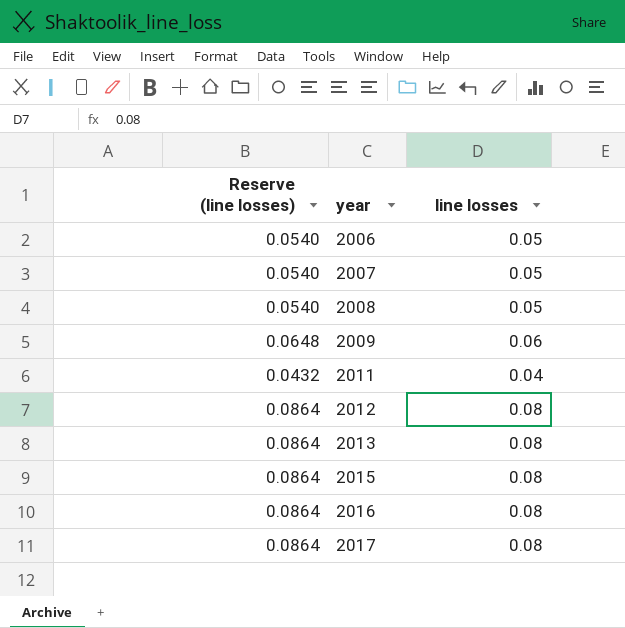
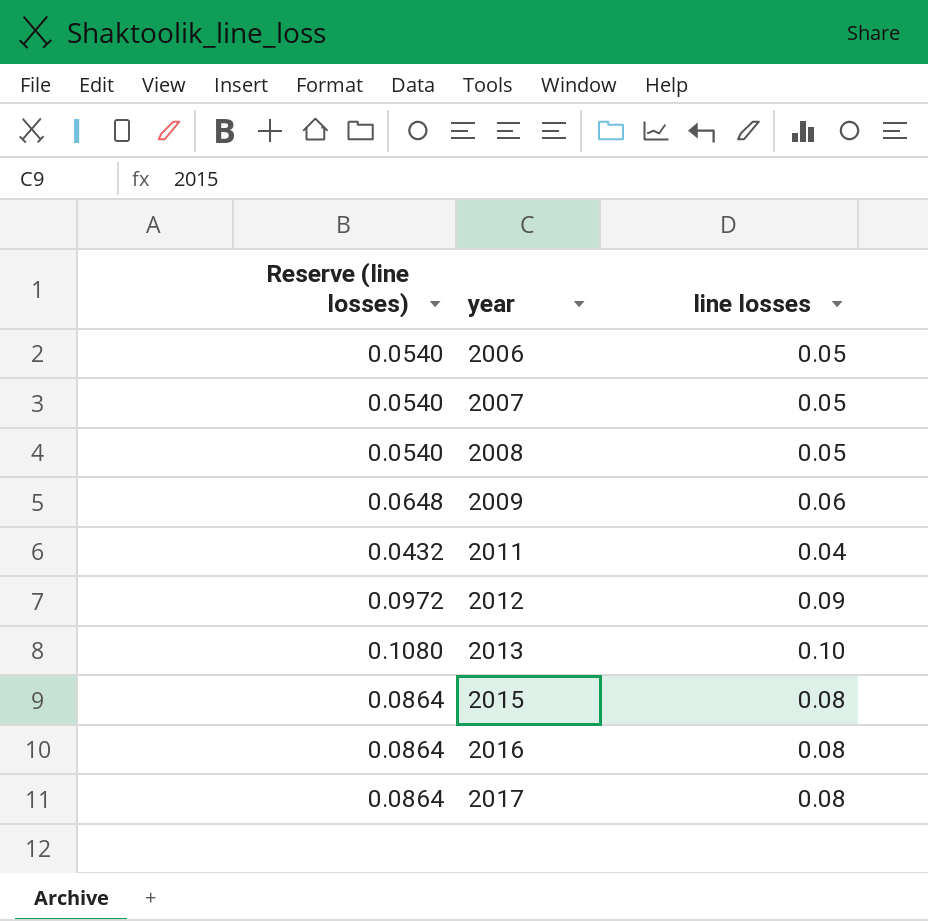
2012 | Reserve (line losses): 0.0864 -> 0.0972
2012 | line losses: 0.08 -> 0.09
2013 | Reserve (line losses): 0.0864 -> 0.1080
2013 | line losses: 0.08 -> 0.10

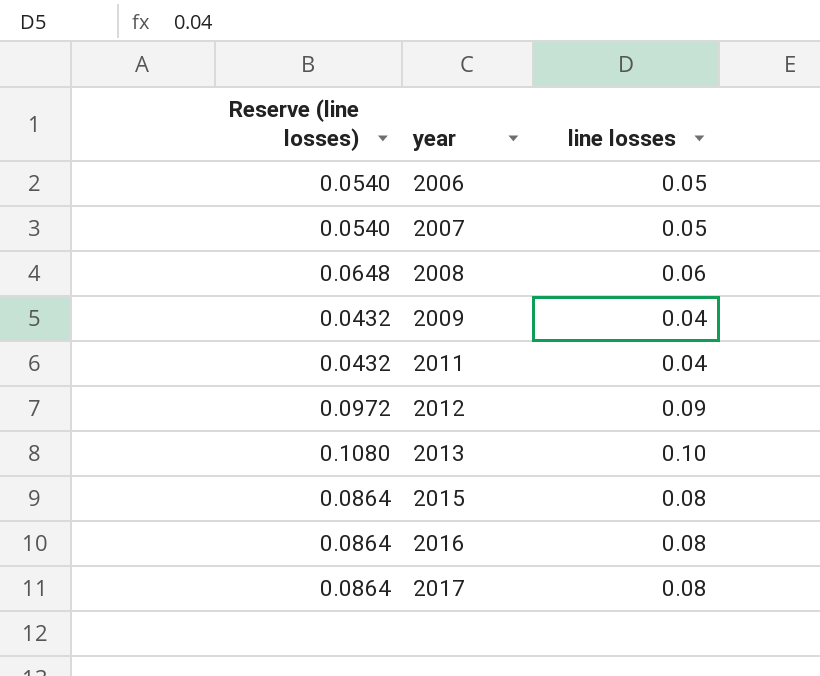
2008 | Reserve (line losses): 0.0540 -> 0.0648
2008 | line losses: 0.05 -> 0.06
2009 | Reserve (line losses): 0.0648 -> 0.0432
2009 | line losses: 0.06 -> 0.04

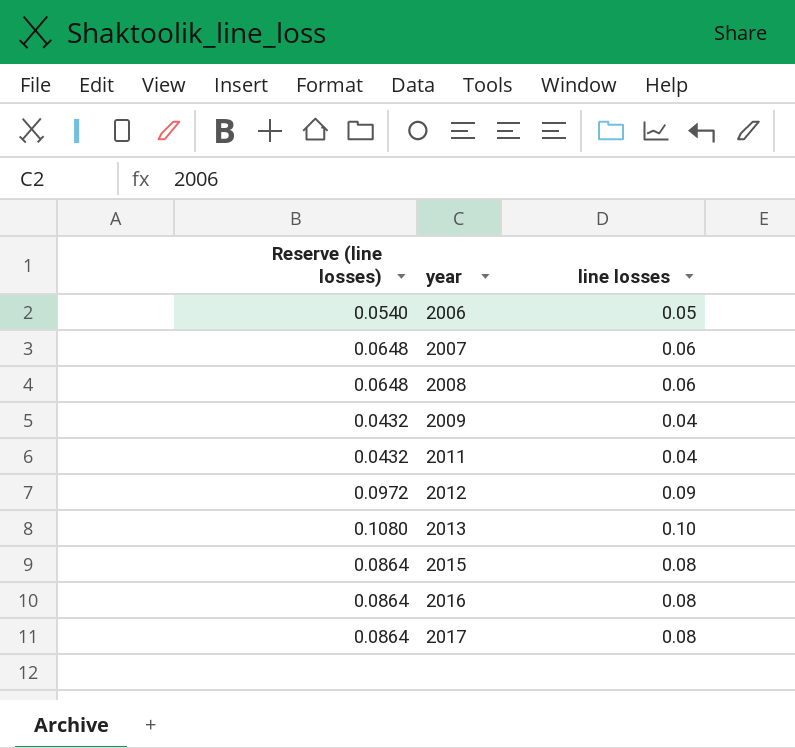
2007 | Reserve (line losses): 0.0540 -> 0.0648
2007 | line losses: 0.05 -> 0.06

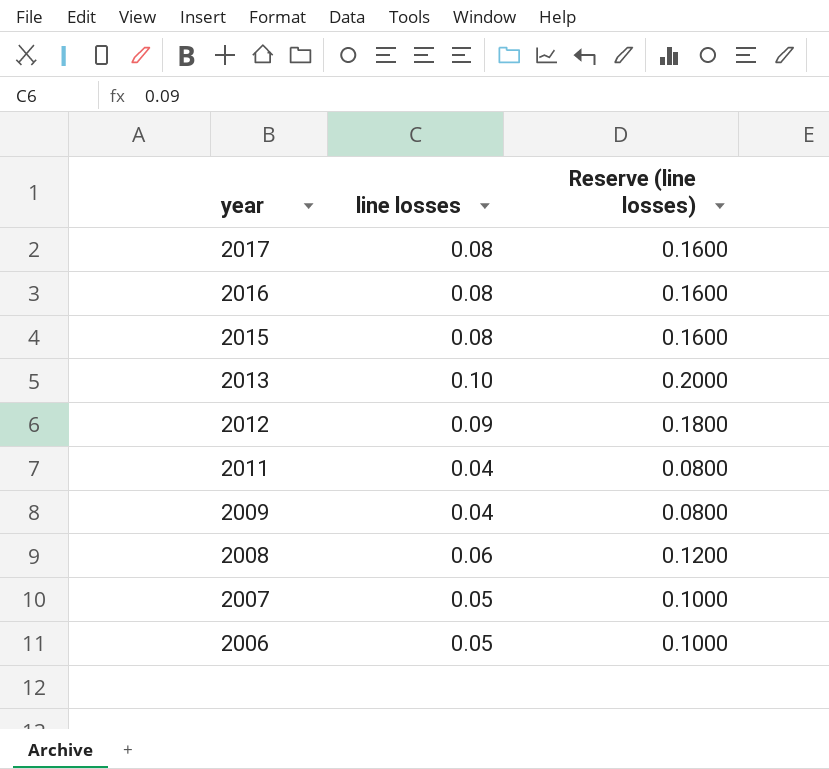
row order: year ascending -> year descending
column Reserve (line losses) | formula: [line losses] * 1.08 -> [line losses] * 2
column Reserve (line losses) | position: 1 -> 3
2007 | line losses: 0.06 -> 0.05

